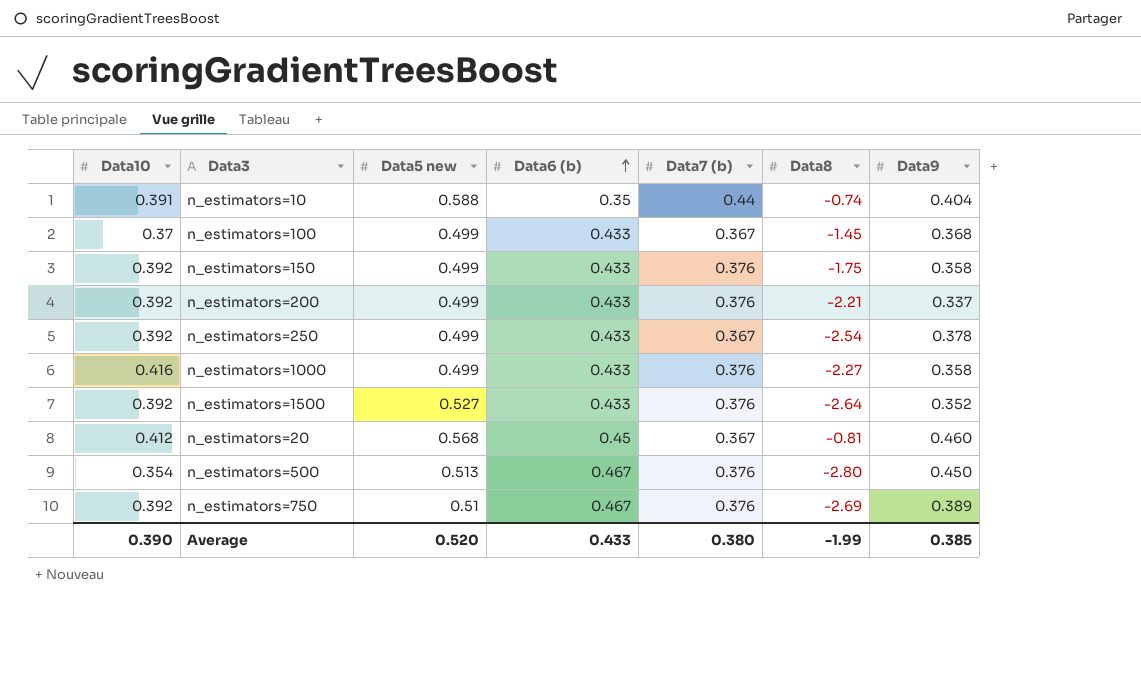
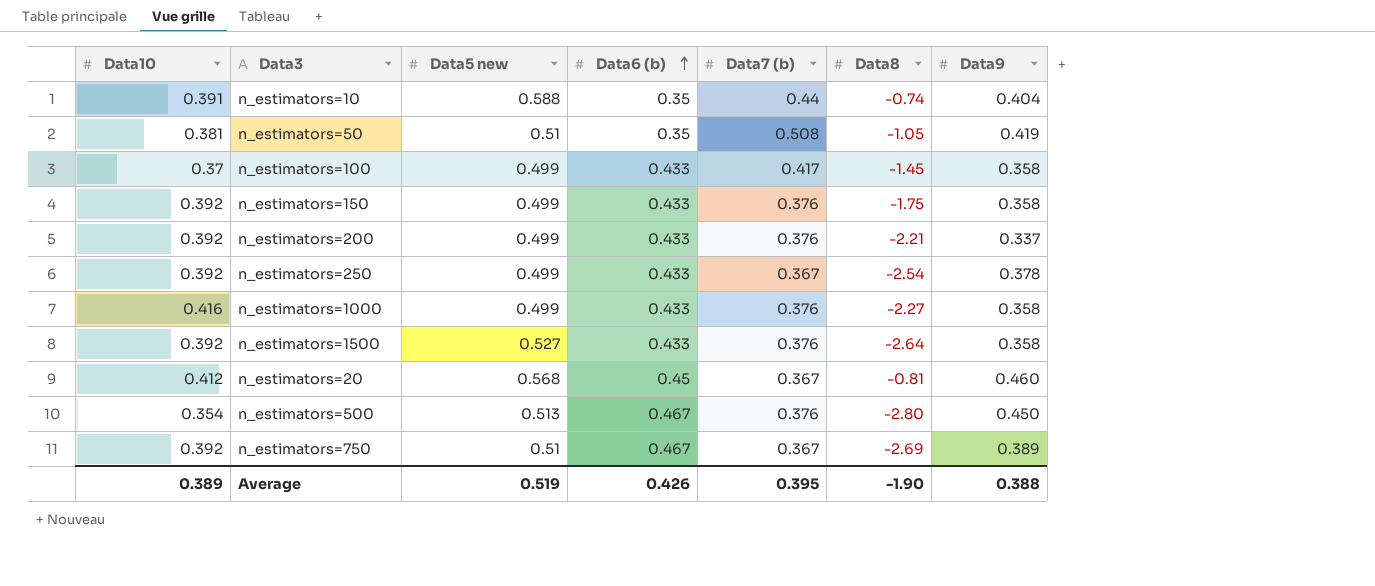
row n_estimators=50: none -> 0.381 | 0.51 | 0.35 | 0.508 | -1.05 | 0.419
n_estimators=100 | Data7 (b): 0.367 -> 0.417
n_estimators=100 | Data9: 0.368 -> 0.358
n_estimators=1500 | Data9: 0.352 -> 0.358
n_estimators=750 | Data7 (b): 0.376 -> 0.367
Average | Data10: 0.390 -> 0.389
Average | Data5 new: 0.520 -> 0.519
Average | Data6 (b): 0.433 -> 0.426
Average | Data7 (b): 0.380 -> 0.395
Average | Data8: -1.99 -> -1.90
Average | Data9: 0.385 -> 0.388

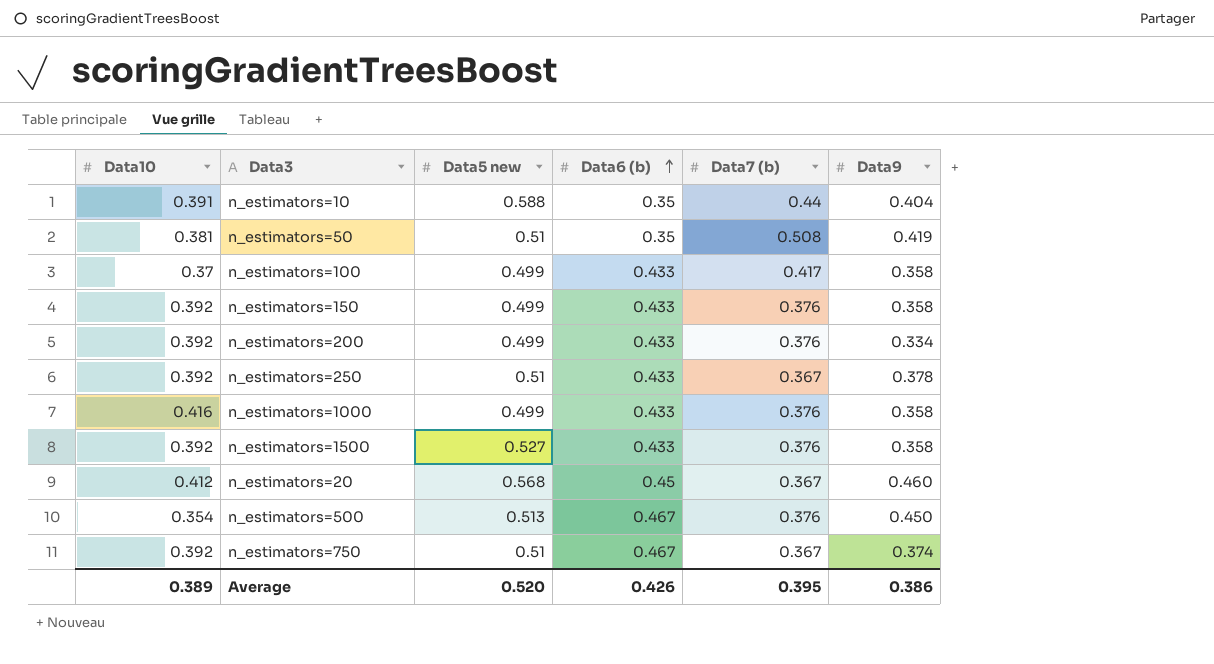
column Data8 | position: 6 -> none
n_estimators=200 | Data9: 0.337 -> 0.334
n_estimators=250 | Data5 new: 0.499 -> 0.51
n_estimators=750 | Data9: 0.389 -> 0.374
Average | Data5 new: 0.519 -> 0.520
Average | Data9: 0.388 -> 0.386

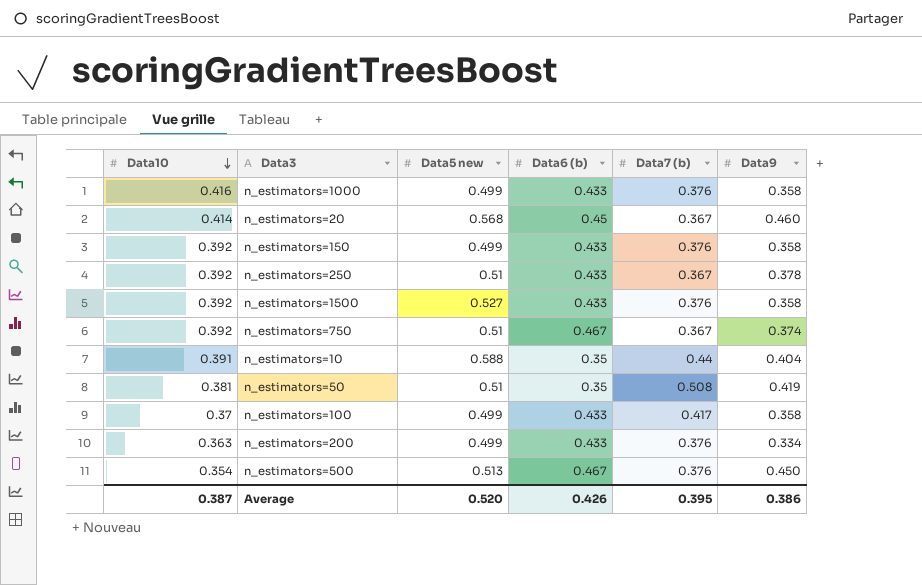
row order: Data6 (b) ascending -> Data10 descending
n_estimators=20 | Data10: 0.412 -> 0.414
n_estimators=200 | Data10: 0.392 -> 0.363
Average | Data10: 0.389 -> 0.387

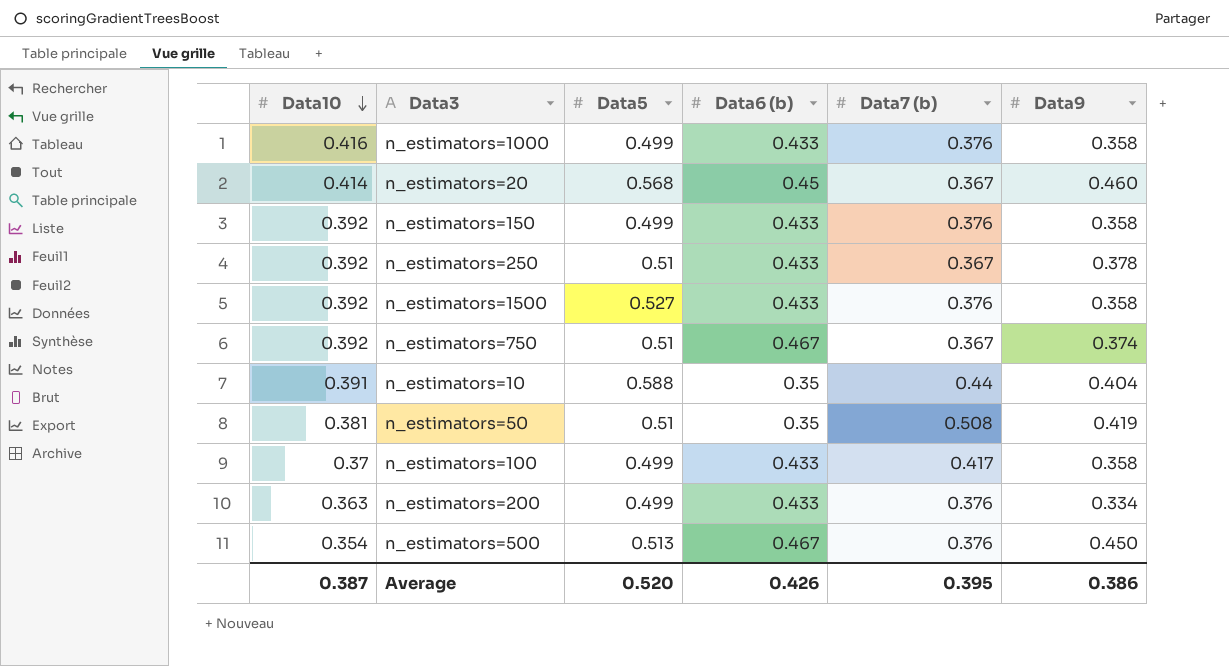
column name: Data5 new -> Data5

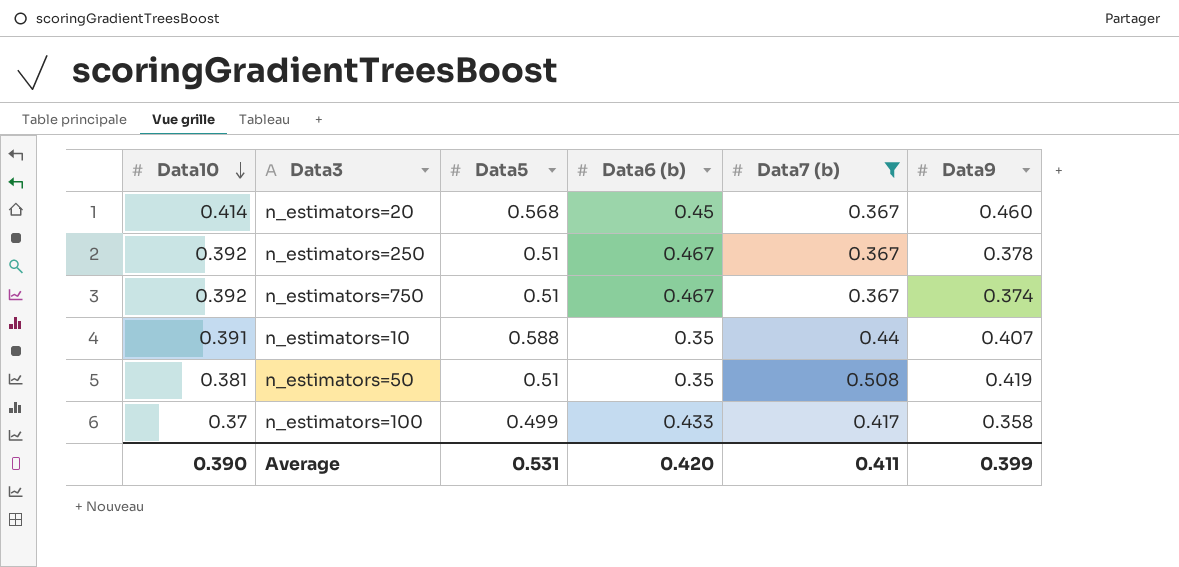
filter: none -> Data7 (b) != 0.376
n_estimators=250 | Data6 (b): 0.433 -> 0.467
n_estimators=10 | Data9: 0.404 -> 0.407
Average | Data10: 0.387 -> 0.390
Average | Data5: 0.520 -> 0.531
Average | Data6 (b): 0.426 -> 0.420
Average | Data7 (b): 0.395 -> 0.411
Average | Data9: 0.386 -> 0.399

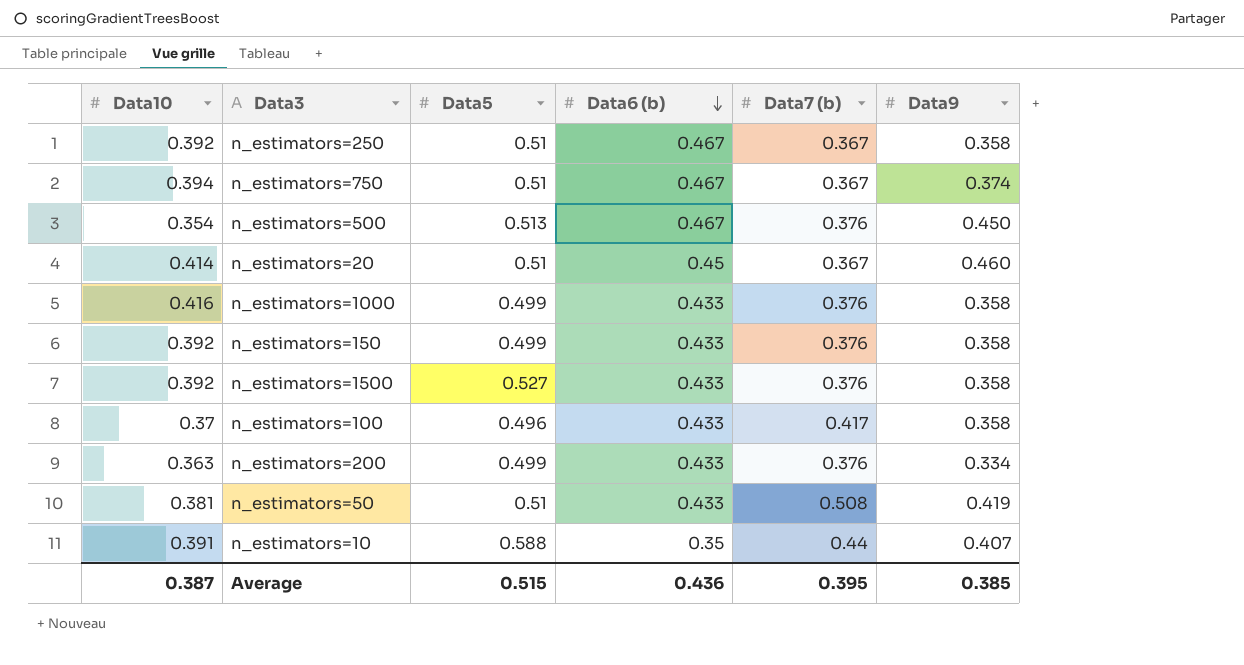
filter: Data7 (b) != 0.376 -> none
row order: Data10 descending -> Data6 (b) descending
n_estimators=250 | Data9: 0.378 -> 0.358
n_estimators=750 | Data10: 0.392 -> 0.394
n_estimators=20 | Data5: 0.568 -> 0.51
n_estimators=100 | Data5: 0.499 -> 0.496
n_estimators=50 | Data6 (b): 0.35 -> 0.433
Average | Data10: 0.390 -> 0.387
Average | Data5: 0.531 -> 0.515
Average | Data6 (b): 0.420 -> 0.436
Average | Data7 (b): 0.411 -> 0.395
Average | Data9: 0.399 -> 0.385

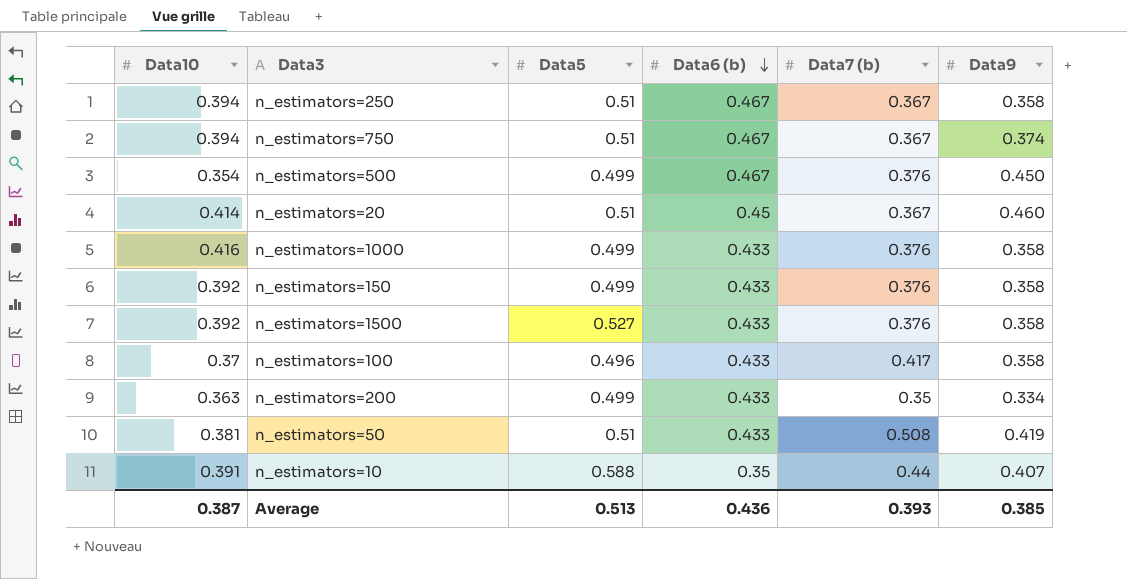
n_estimators=250 | Data10: 0.392 -> 0.394
n_estimators=500 | Data5: 0.513 -> 0.499
n_estimators=200 | Data7 (b): 0.376 -> 0.35
Average | Data5: 0.515 -> 0.513
Average | Data7 (b): 0.395 -> 0.393

